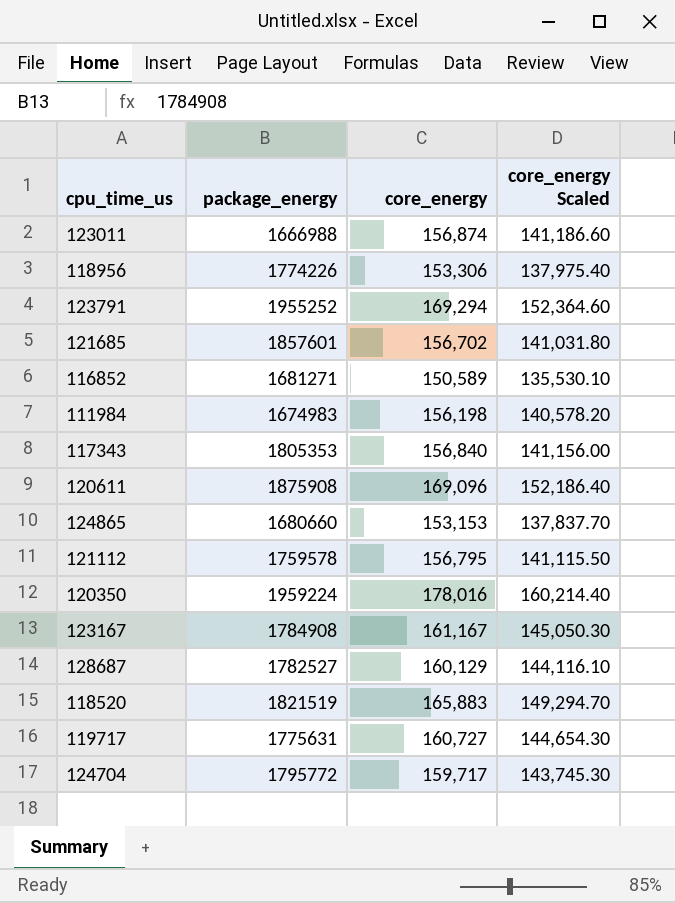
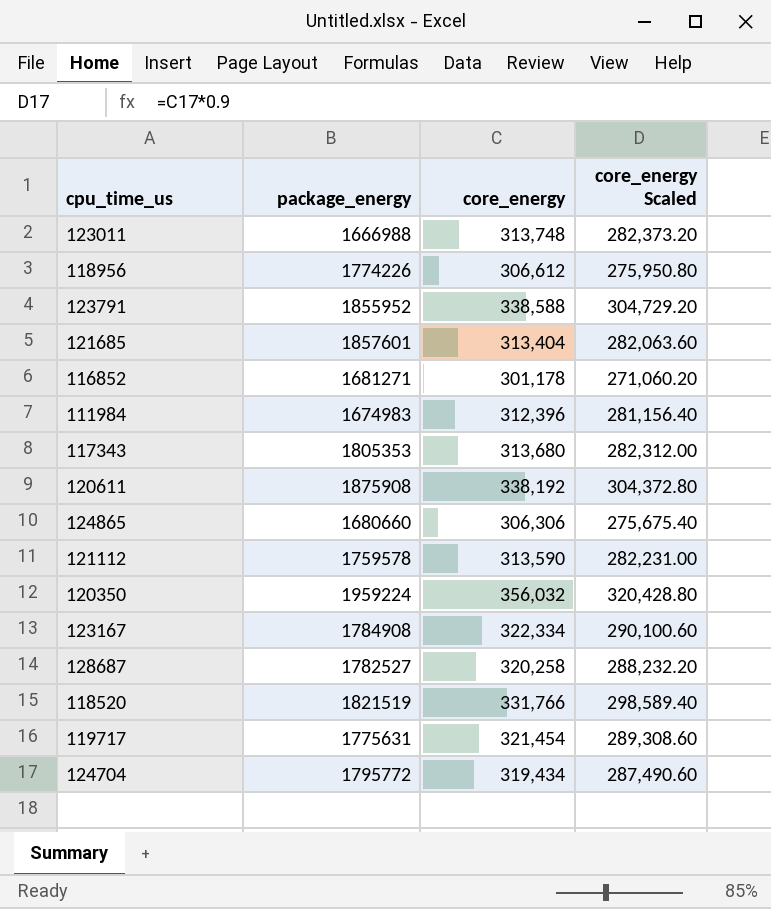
123011 | core_energy: 156,874 -> 313,748
123011 | core_energy Scaled: 141,186.60 -> 282,373.20
118956 | core_energy: 153,306 -> 306,612
118956 | core_energy Scaled: 137,975.40 -> 275,950.80
123791 | package_energy: 1955252 -> 1855952
123791 | core_energy: 169,294 -> 338,588
123791 | core_energy Scaled: 152,364.60 -> 304,729.20
121685 | core_energy: 156,702 -> 313,404
121685 | core_energy Scaled: 141,031.80 -> 282,063.60
116852 | core_energy: 150,589 -> 301,178
116852 | core_energy Scaled: 135,530.10 -> 271,060.20
111984 | core_energy: 156,198 -> 312,396
111984 | core_energy Scaled: 140,578.20 -> 281,156.40
117343 | core_energy: 156,840 -> 313,680
117343 | core_energy Scaled: 141,156.00 -> 282,312.00
120611 | core_energy: 169,096 -> 338,192
120611 | core_energy Scaled: 152,186.40 -> 304,372.80
124865 | core_energy: 153,153 -> 306,306
124865 | core_energy Scaled: 137,837.70 -> 275,675.40
121112 | core_energy: 156,795 -> 313,590
121112 | core_energy Scaled: 141,115.50 -> 282,231.00
120350 | core_energy: 178,016 -> 356,032
120350 | core_energy Scaled: 160,214.40 -> 320,428.80
123167 | core_energy: 161,167 -> 322,334
123167 | core_energy Scaled: 145,050.30 -> 290,100.60
128687 | core_energy: 160,129 -> 320,258
128687 | core_energy Scaled: 144,116.10 -> 288,232.20
118520 | core_energy: 165,883 -> 331,766
118520 | core_energy Scaled: 149,294.70 -> 298,589.40
119717 | core_energy: 160,727 -> 321,454
119717 | core_energy Scaled: 144,654.30 -> 289,308.60
124704 | core_energy: 159,717 -> 319,434
124704 | core_energy Scaled: 143,745.30 -> 287,490.60

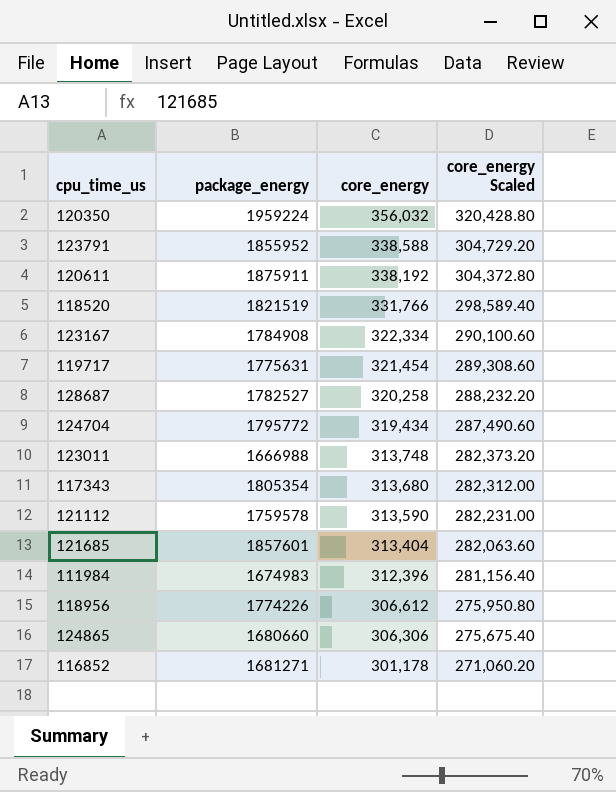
row order: none -> core_energy descending
120611 | package_energy: 1875908 -> 1875911
117343 | package_energy: 1805353 -> 1805354

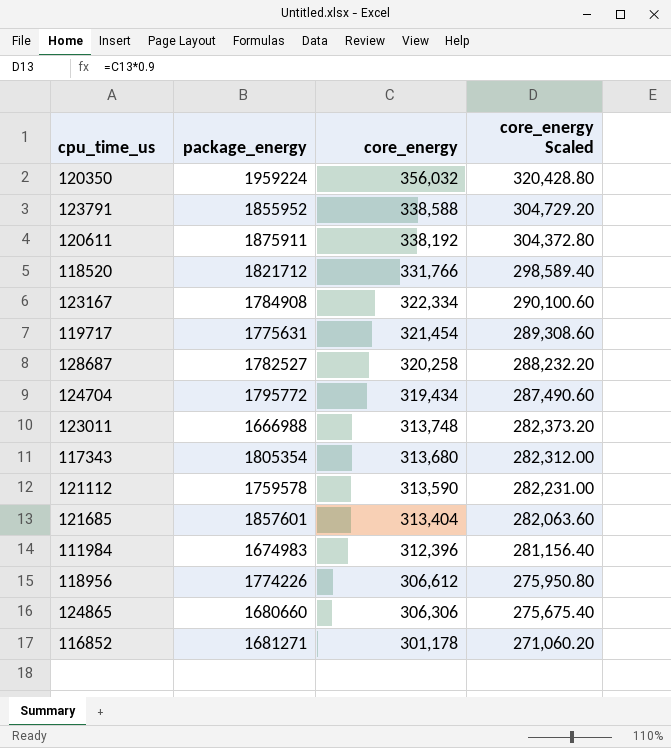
118520 | package_energy: 1821519 -> 1821712

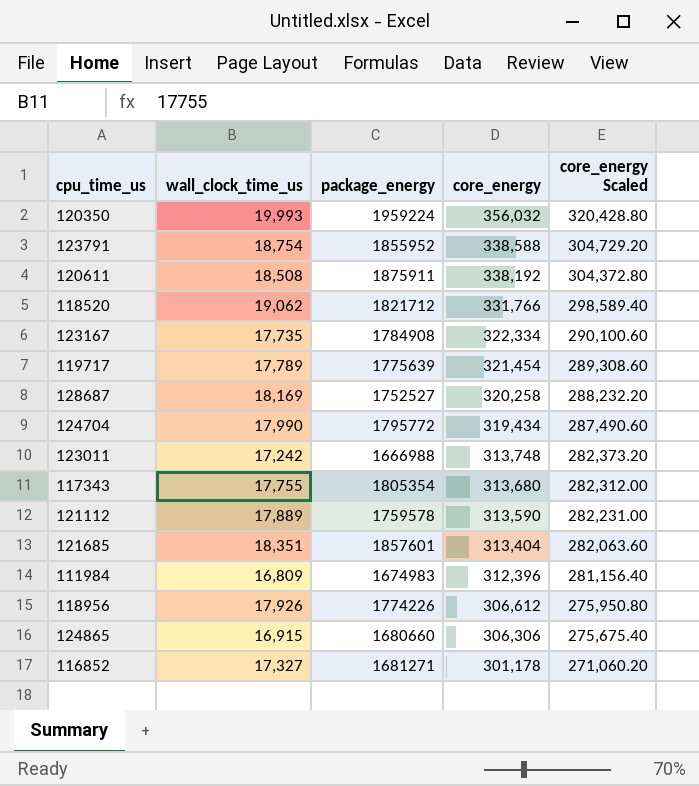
column wall_clock_time_us | position: none -> 2
119717 | package_energy: 1775631 -> 1775639
128687 | package_energy: 1782527 -> 1752527

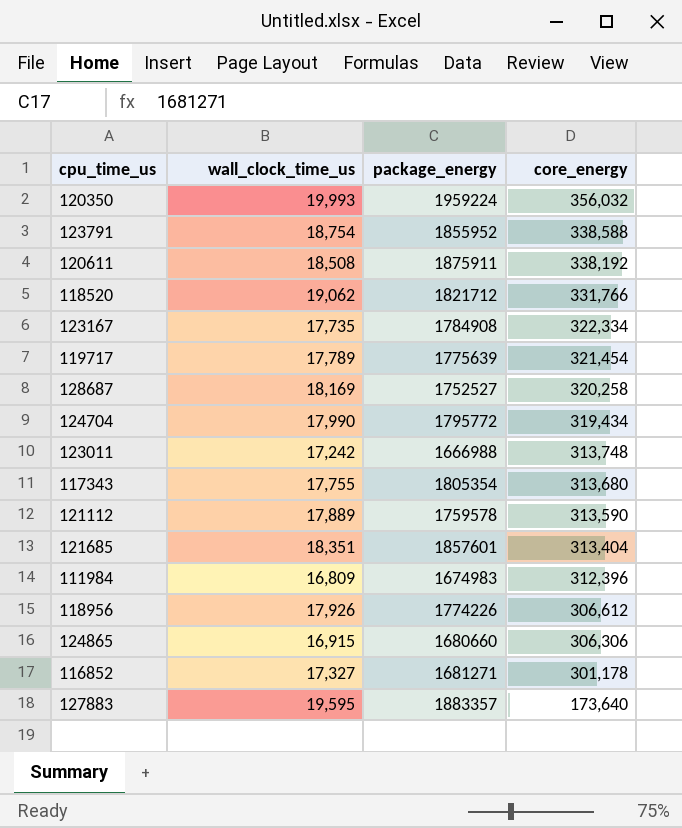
column core_energy Scaled | formula: [core_energy] * 0.9 -> none
row 127883: none -> 19,595 | 1883357 | 173,640

